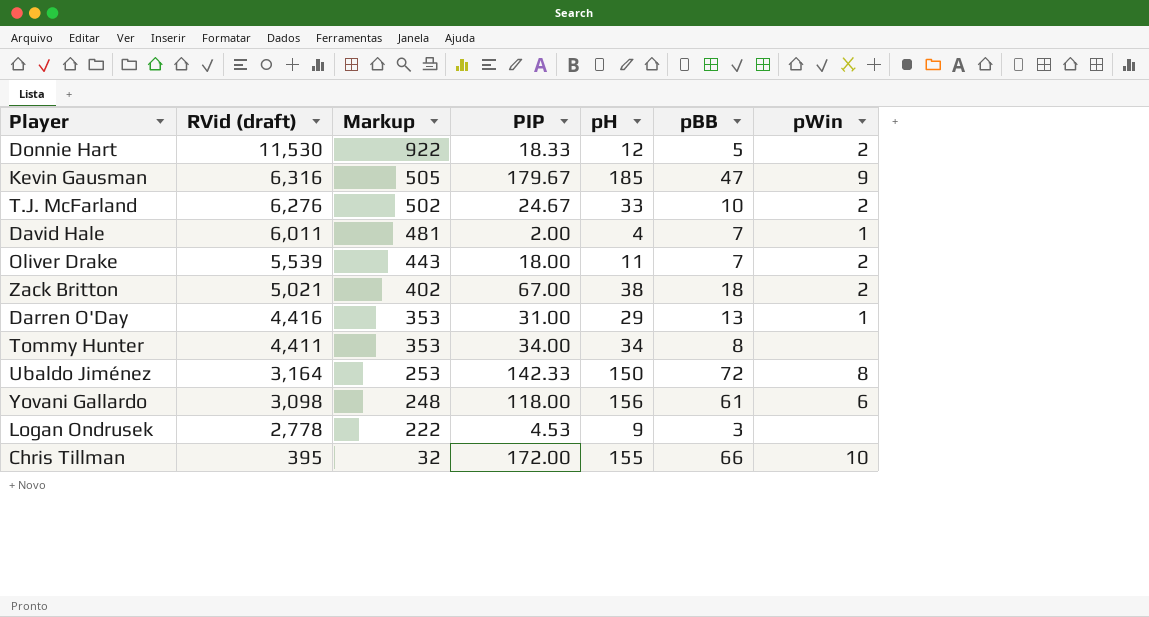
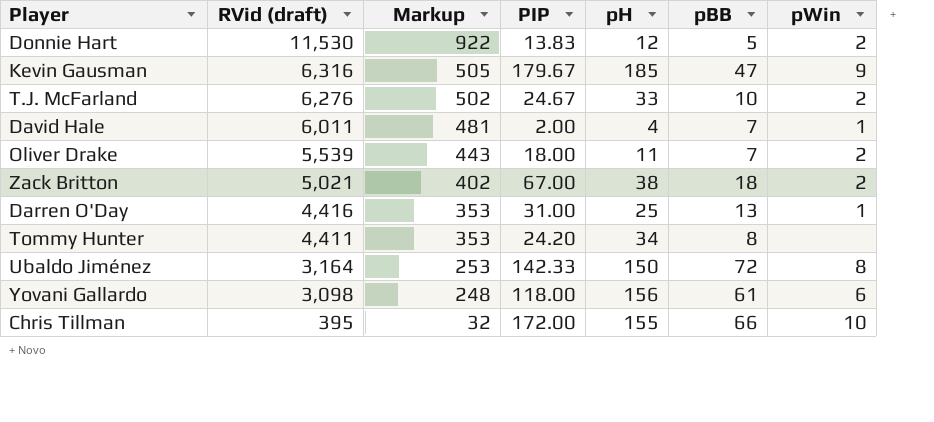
row Logan Ondrusek: 2,778 | 222 | 4.53 | 9 | 3 | none -> none
Donnie Hart | PIP: 18.33 -> 13.83
Darren O'Day | pH: 29 -> 25
Tommy Hunter | PIP: 34.00 -> 24.20

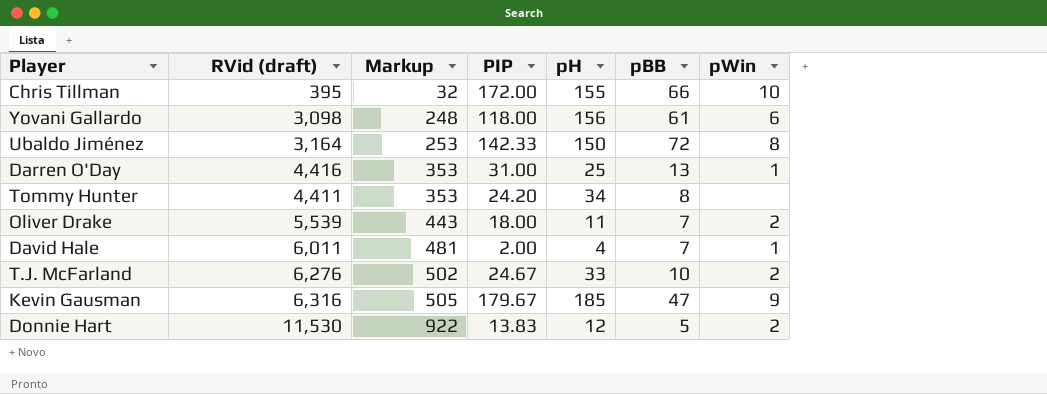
row order: RVid (draft) descending -> Markup ascending
row Zack Britton: 5,021 | 402 | 67.00 | 38 | 18 | 2 -> none

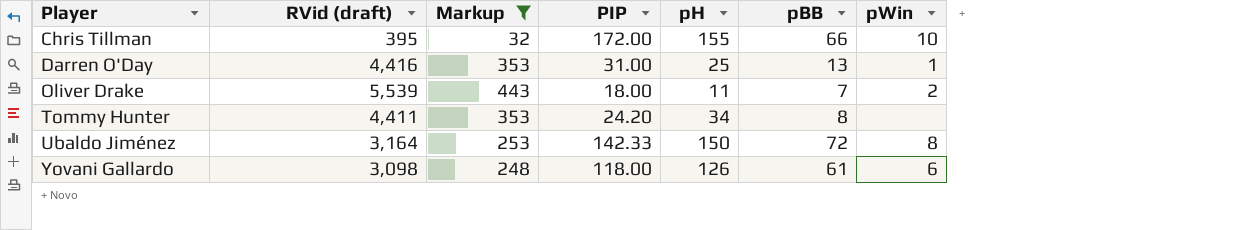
filter: none -> Markup <= 443
row order: Markup ascending -> Player ascending
Yovani Gallardo | pH: 156 -> 126

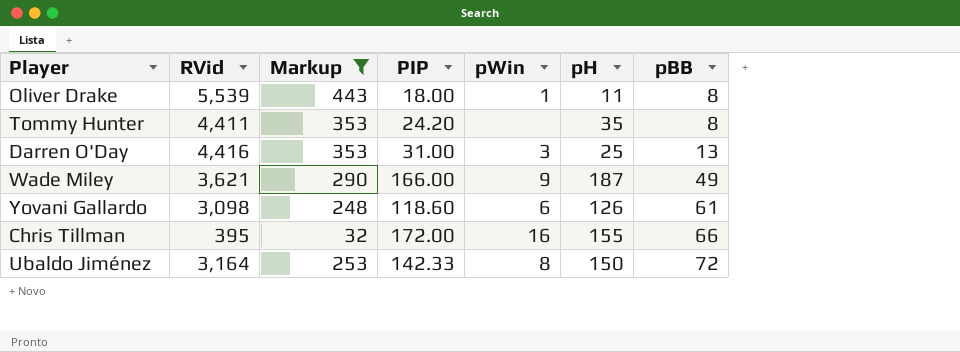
row order: Player ascending -> pBB ascending
column name: RVid (draft) -> RVid
column pWin | position: 7 -> 5
Oliver Drake | pWin: 2 -> 1
Oliver Drake | pBB: 7 -> 8
Tommy Hunter | pH: 34 -> 35
Darren O'Day | pWin: 1 -> 3
row Wade Miley: none -> 3,621 | 290 | 166.00 | 9 | 187 | 49
Yovani Gallardo | PIP: 118.00 -> 118.60
Chris Tillman | pWin: 10 -> 16

